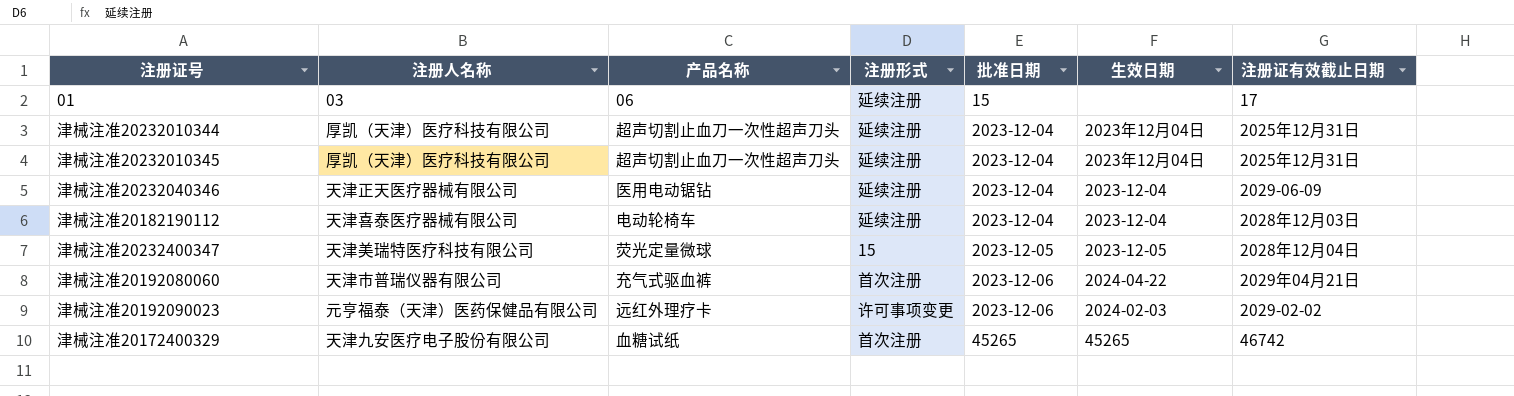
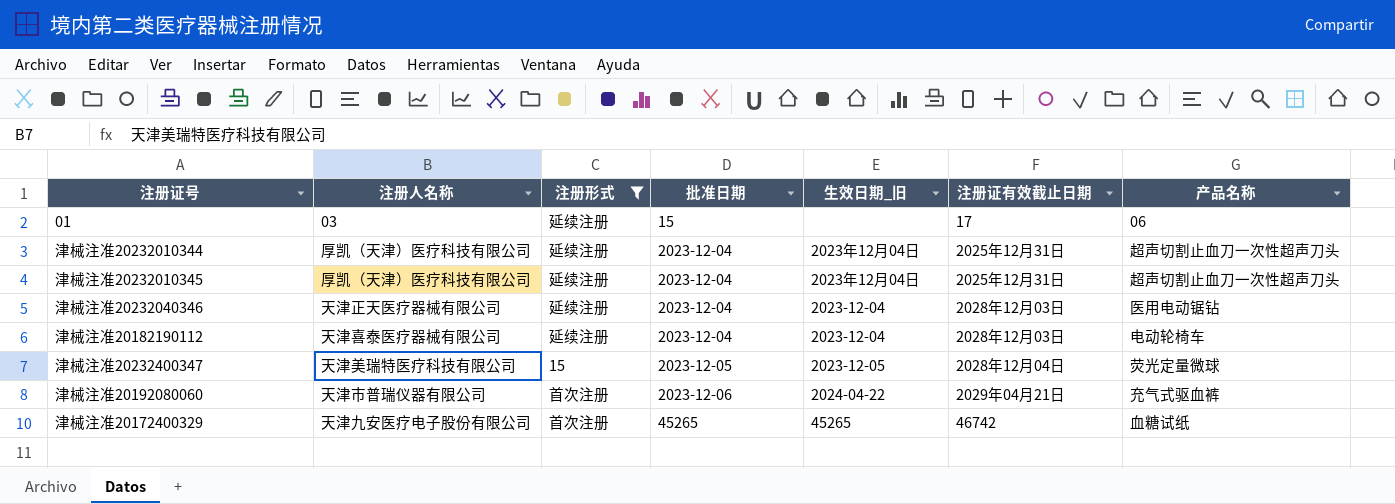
filter: none -> 注册形式 != 许可事项变更
column name: 生效日期 -> 生效日期_旧
column 产品名称 | position: 3 -> 7
津械注准20232040346 | 注册证有效截止日期: 2029-06-09 -> 2028年12月03日

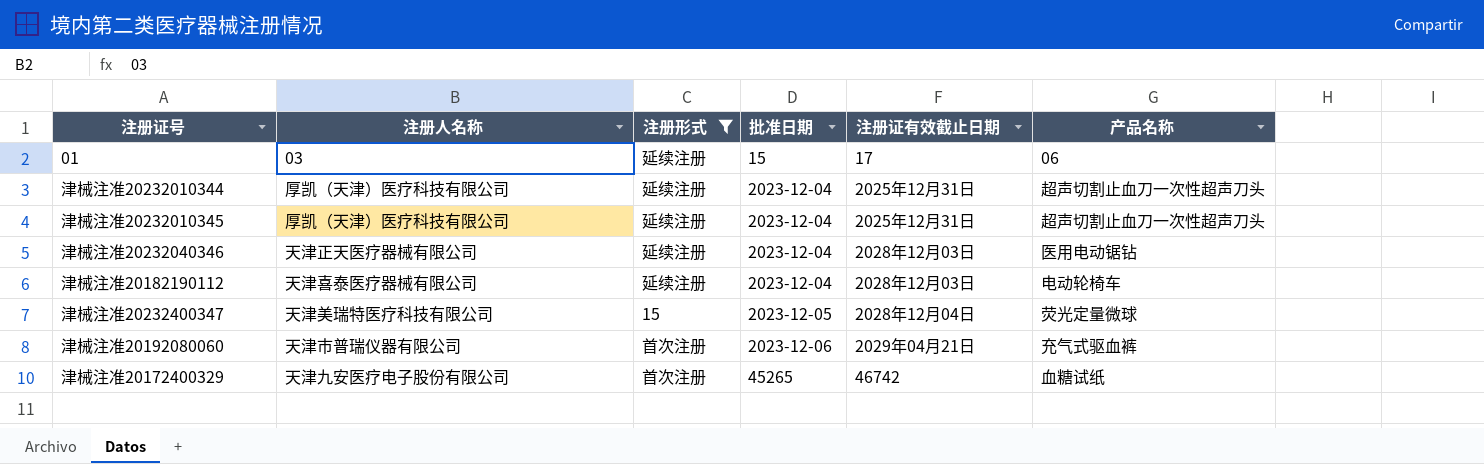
column 生效日期_旧 | position: 5 -> none

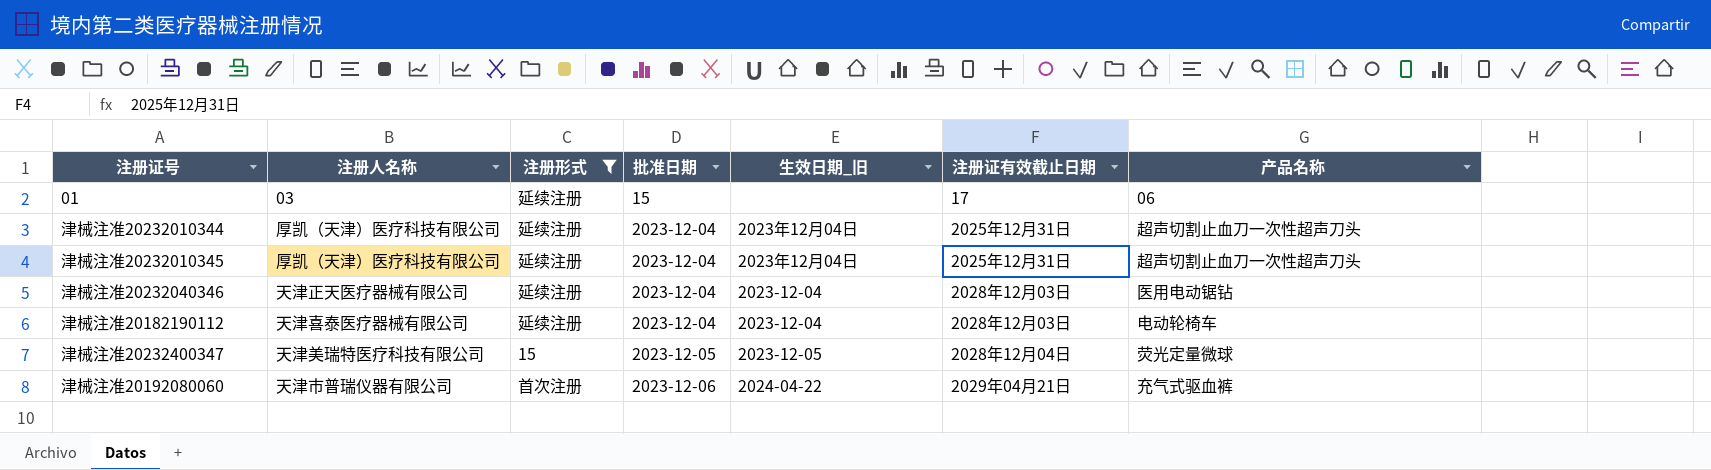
column 生效日期_旧 | position: none -> 5
row 津械注准20172400329: 天津九安医疗电子股份有限公司 | 首次注册 | 45265 | 46742 | 血糖试纸 -> none

